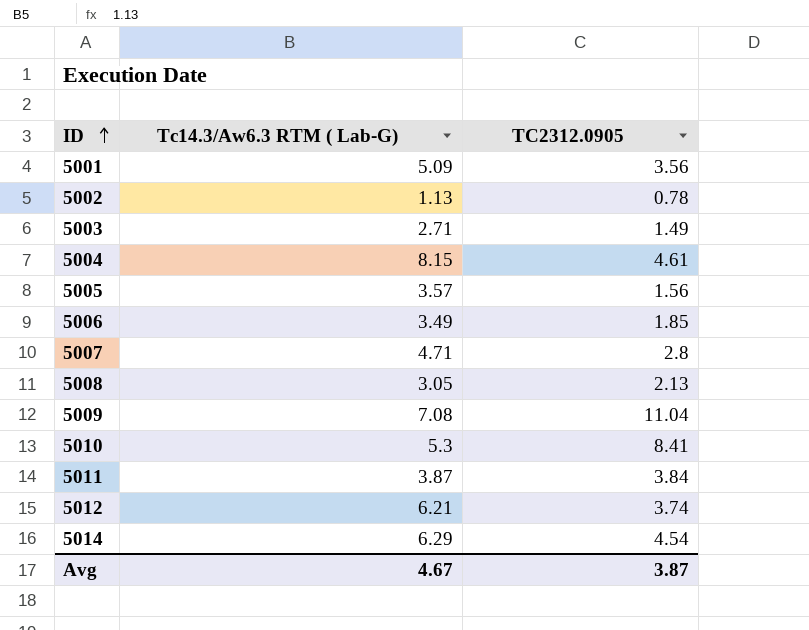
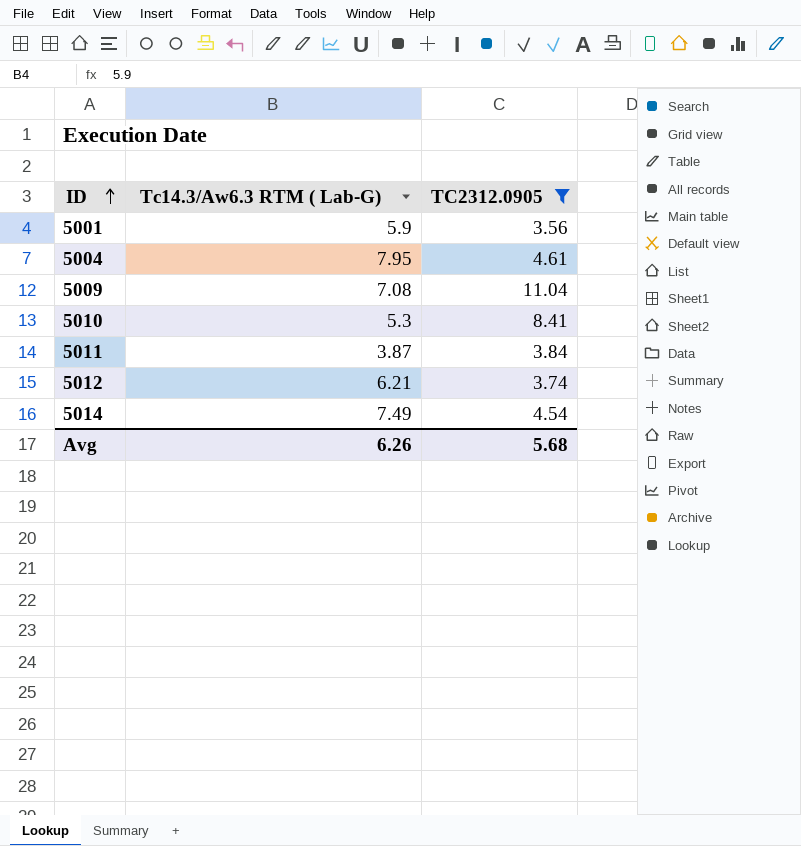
filter: none -> TC2312.0905 >= 3.56
5001 | Tc14.3/Aw6.3 RTM ( Lab-G): 5.09 -> 5.9
5004 | Tc14.3/Aw6.3 RTM ( Lab-G): 8.15 -> 7.95
5014 | Tc14.3/Aw6.3 RTM ( Lab-G): 6.29 -> 7.49
Avg | Tc14.3/Aw6.3 RTM ( Lab-G): 4.67 -> 6.26
Avg | TC2312.0905: 3.87 -> 5.68

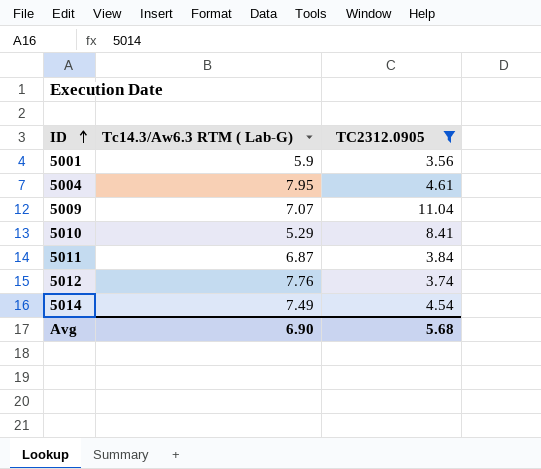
5009 | Tc14.3/Aw6.3 RTM ( Lab-G): 7.08 -> 7.07
5010 | Tc14.3/Aw6.3 RTM ( Lab-G): 5.3 -> 5.29
5011 | Tc14.3/Aw6.3 RTM ( Lab-G): 3.87 -> 6.87
5012 | Tc14.3/Aw6.3 RTM ( Lab-G): 6.21 -> 7.76
Avg | Tc14.3/Aw6.3 RTM ( Lab-G): 6.26 -> 6.90

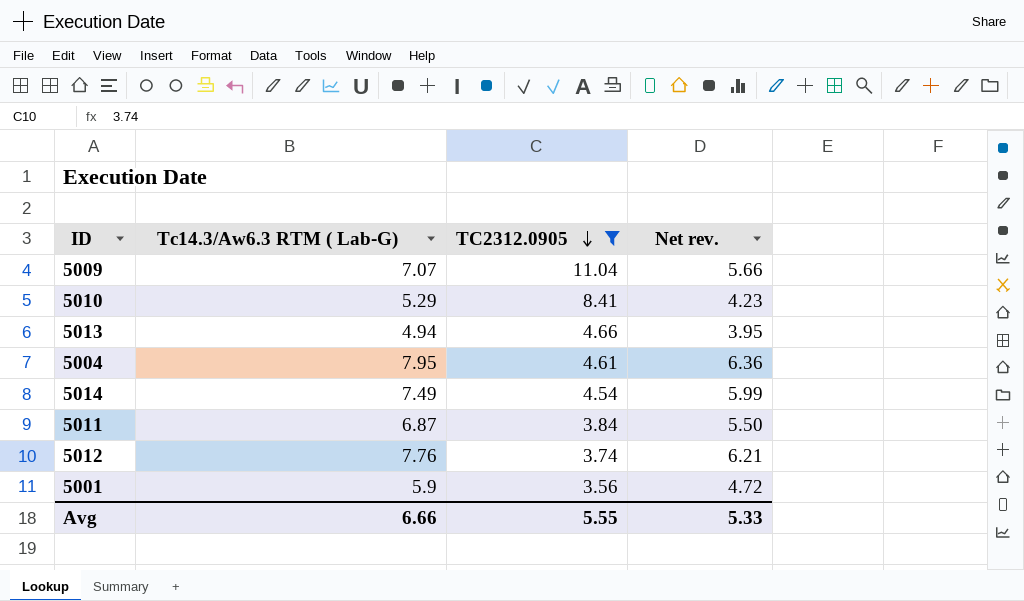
row order: ID ascending -> TC2312.0905 descending
column Net rev. | formula: none -> [Tc14.3/Aw6.3 RTM ( Lab-G)] * 0.8
row 5013: none -> 4.94 | 4.66 | 3.95
Avg | Tc14.3/Aw6.3 RTM ( Lab-G): 6.90 -> 6.66
Avg | TC2312.0905: 5.68 -> 5.55

